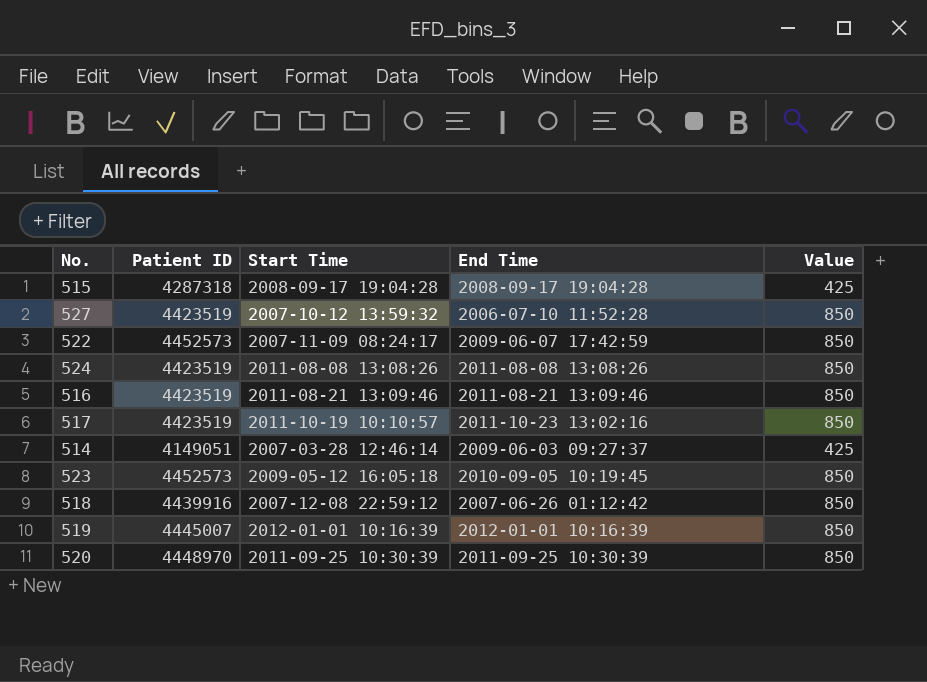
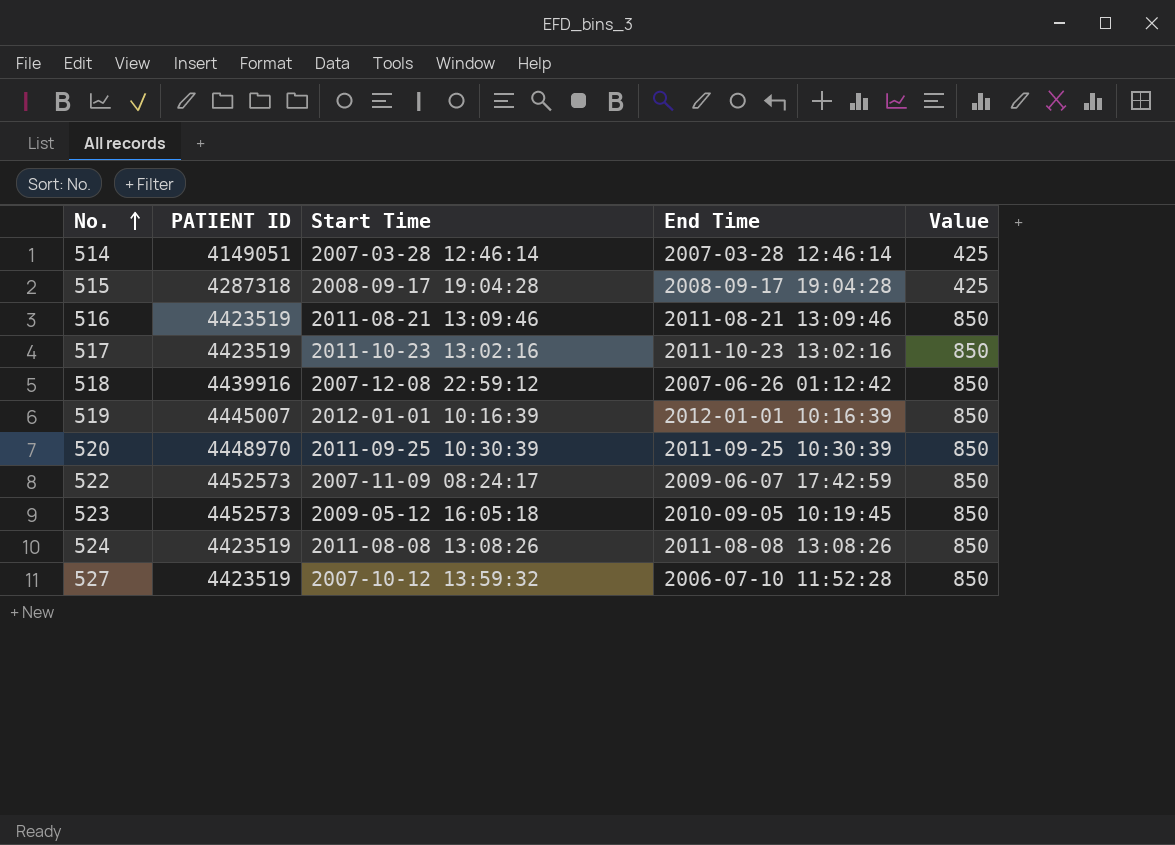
row order: none -> No. ascending
column name: Patient ID -> PATIENT ID
514 | End Time: 2009-06-03 09:27:37 -> 2007-03-28 12:46:14
517 | Start Time: 2011-10-19 10:10:57 -> 2011-10-23 13:02:16

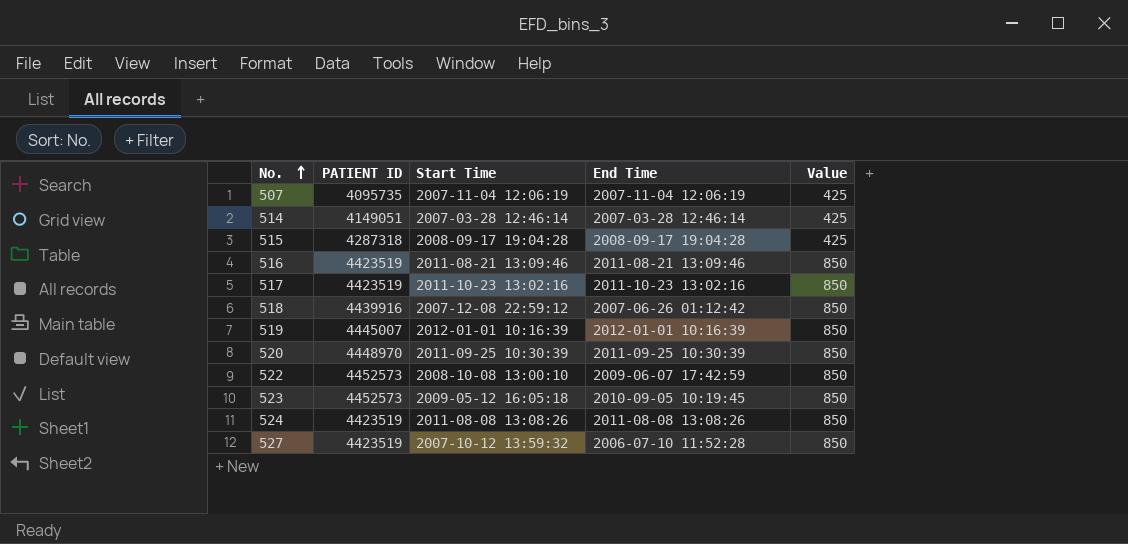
row 507: none -> 4095735 | 2007-11-04 12:06:19 | 2007-11-04 12:06:19 | 425
522 | Start Time: 2007-11-09 08:24:17 -> 2008-10-08 13:00:10

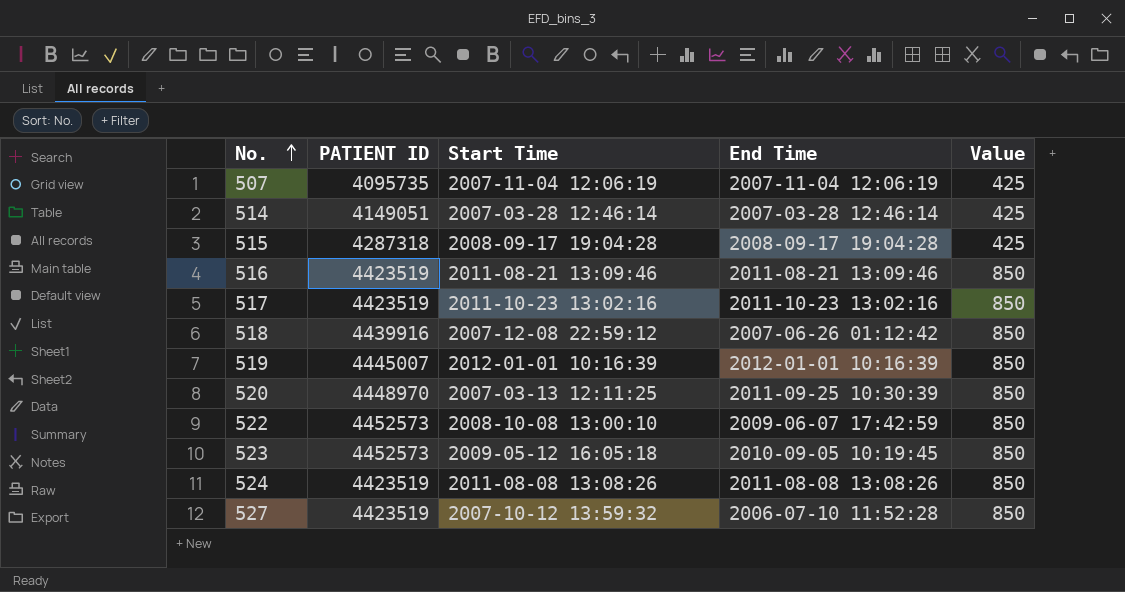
520 | Start Time: 2011-09-25 10:30:39 -> 2007-03-13 12:11:25

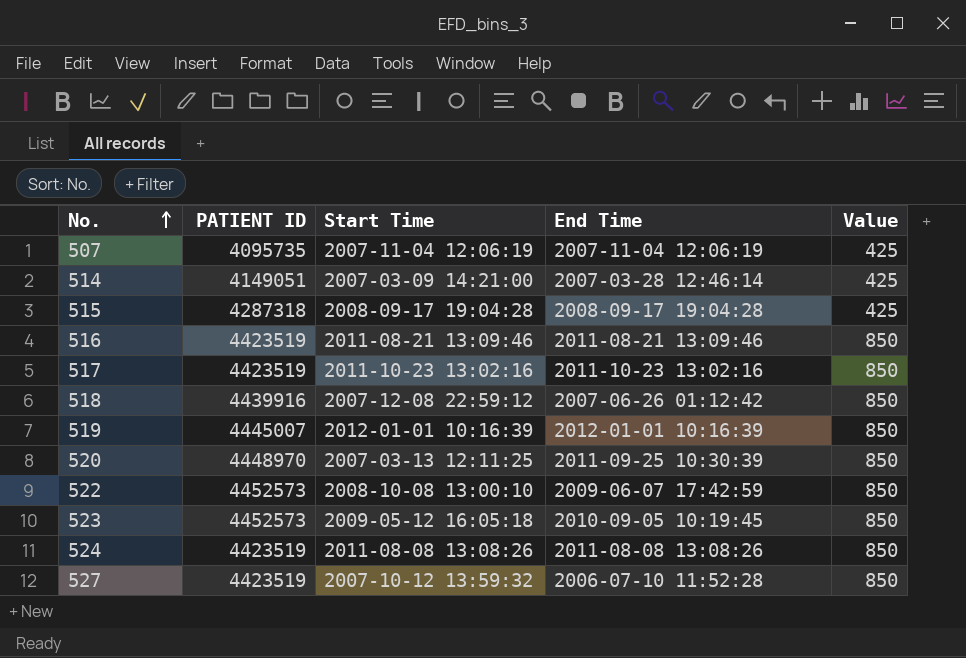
514 | Start Time: 2007-03-28 12:46:14 -> 2007-03-09 14:21:00

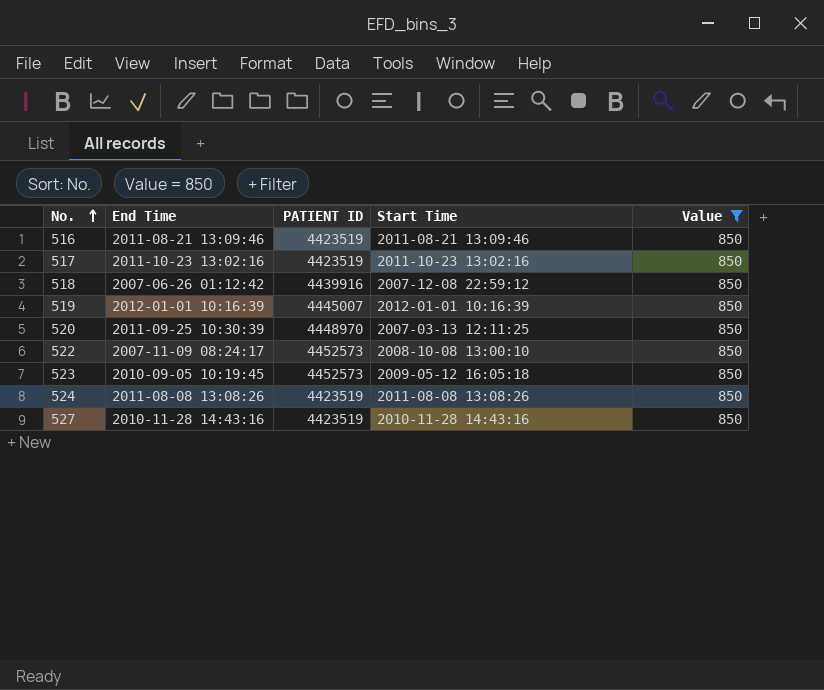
filter: none -> Value = 850
column End Time | position: 4 -> 2
522 | End Time: 2009-06-07 17:42:59 -> 2007-11-09 08:24:17
527 | End Time: 2006-07-10 11:52:28 -> 2010-11-28 14:43:16
527 | Start Time: 2007-10-12 13:59:32 -> 2010-11-28 14:43:16

